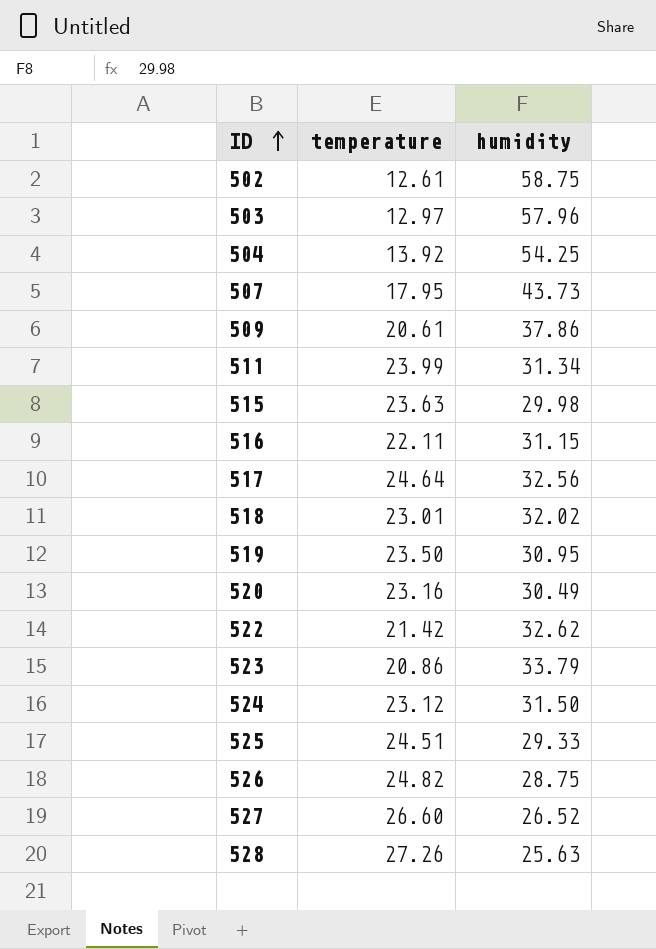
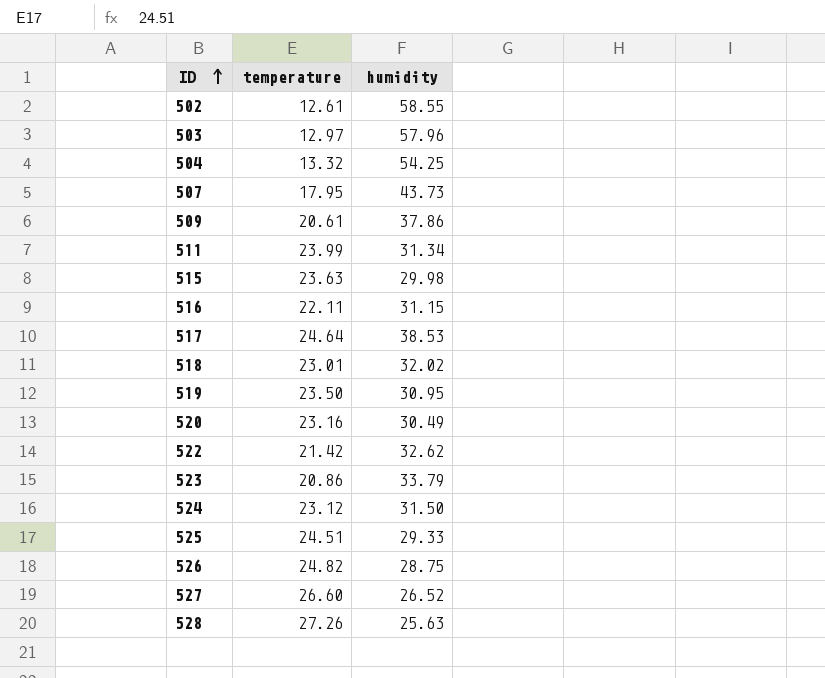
502 | humidity: 58.75 -> 58.55
504 | temperature: 13.92 -> 13.32
517 | humidity: 32.56 -> 38.53

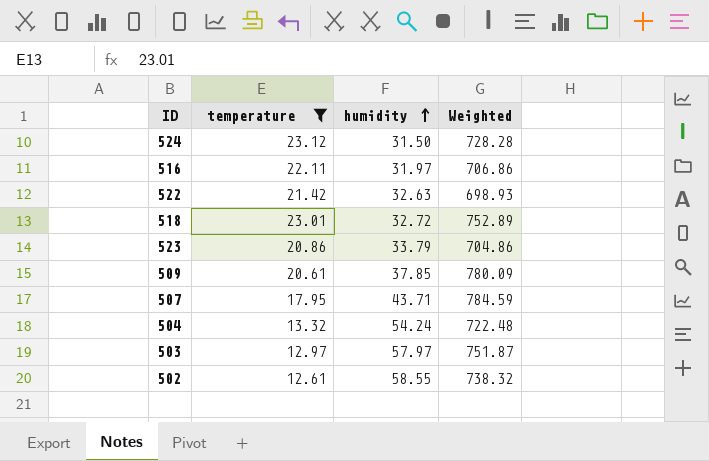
filter: none -> temperature <= 23.12
row order: ID ascending -> humidity ascending
column Weighted | formula: none -> [temperature] * [humidity]
516 | humidity: 31.15 -> 31.97
522 | humidity: 32.62 -> 32.63
518 | humidity: 32.02 -> 32.72
509 | humidity: 37.86 -> 37.85
507 | humidity: 43.73 -> 43.71
504 | humidity: 54.25 -> 54.24
503 | humidity: 57.96 -> 57.97

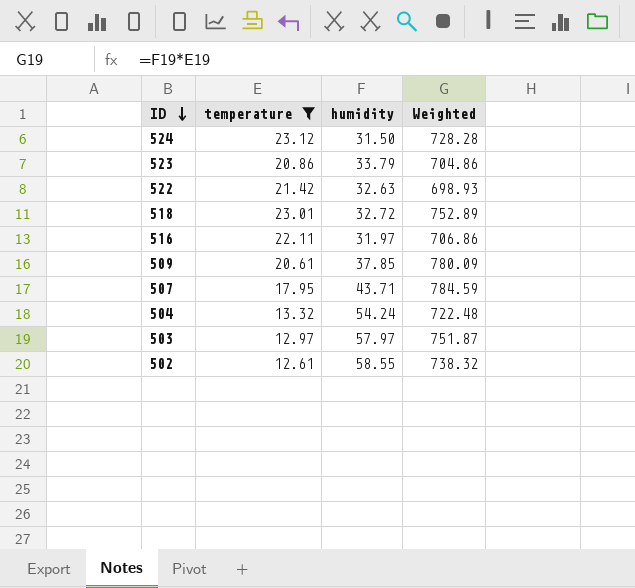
row order: humidity ascending -> ID descending

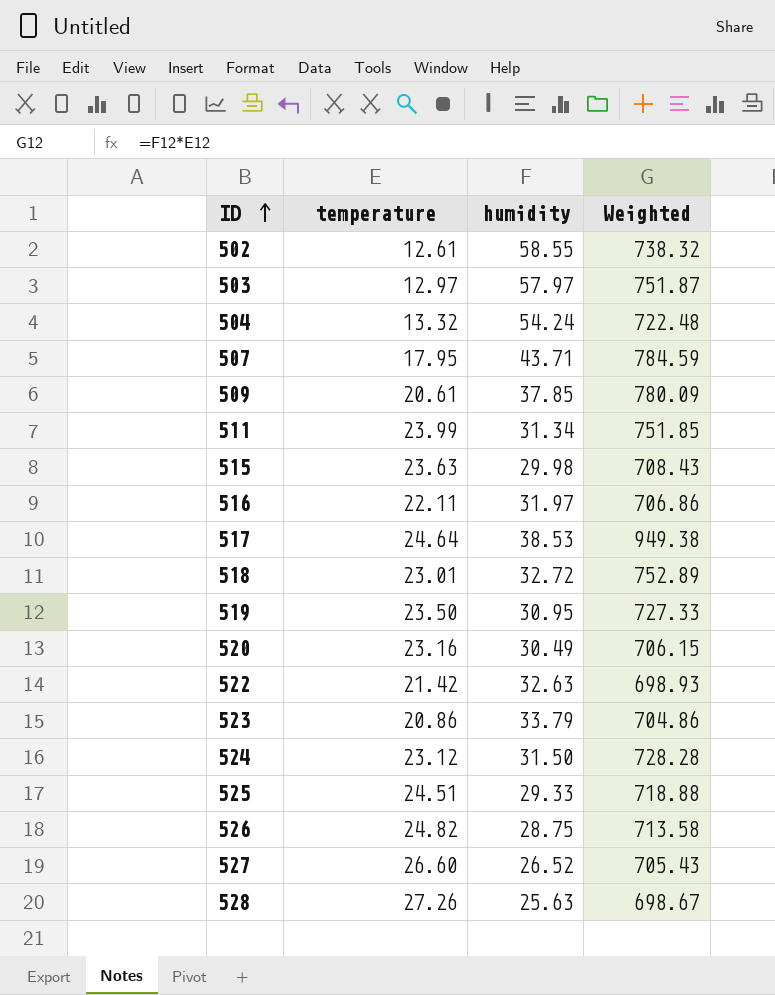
filter: temperature <= 23.12 -> none
row order: ID descending -> ID ascending

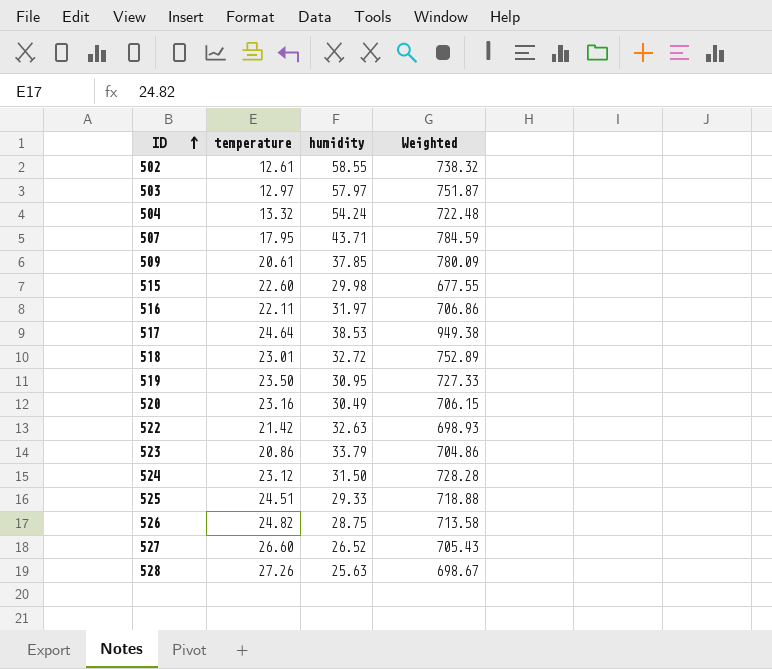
row 511: 23.99 | 31.34 | 751.85 -> none
515 | temperature: 23.63 -> 22.60
515 | Weighted: 708.43 -> 677.55

